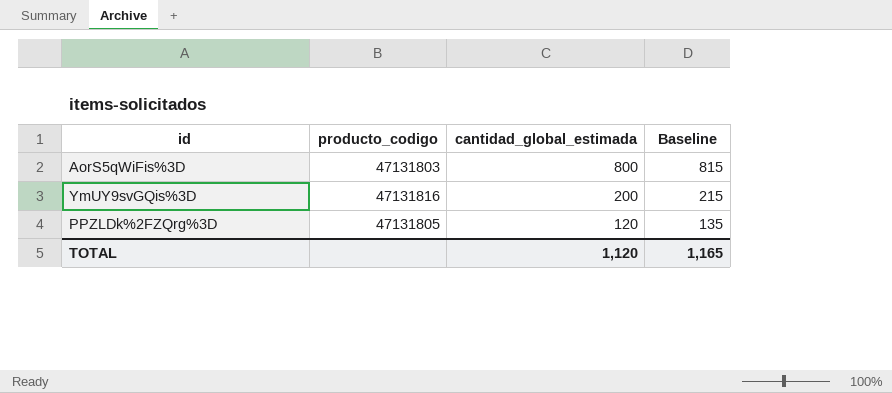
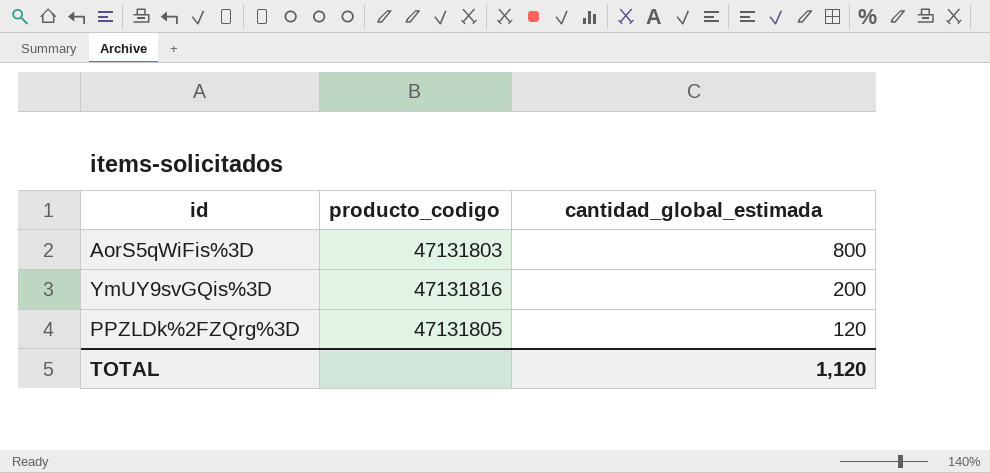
column Baseline | formula: [cantidad_global_estimada] + 15 -> none

